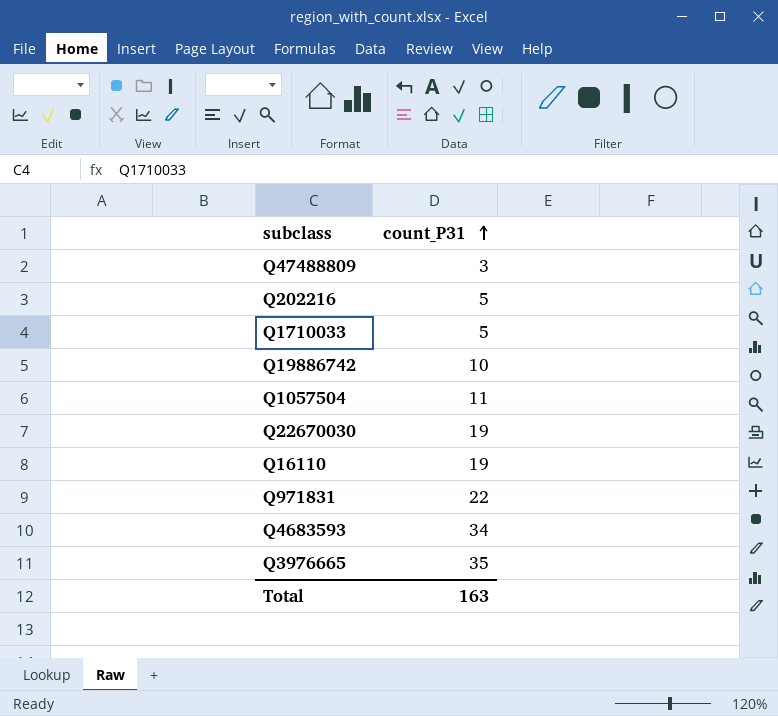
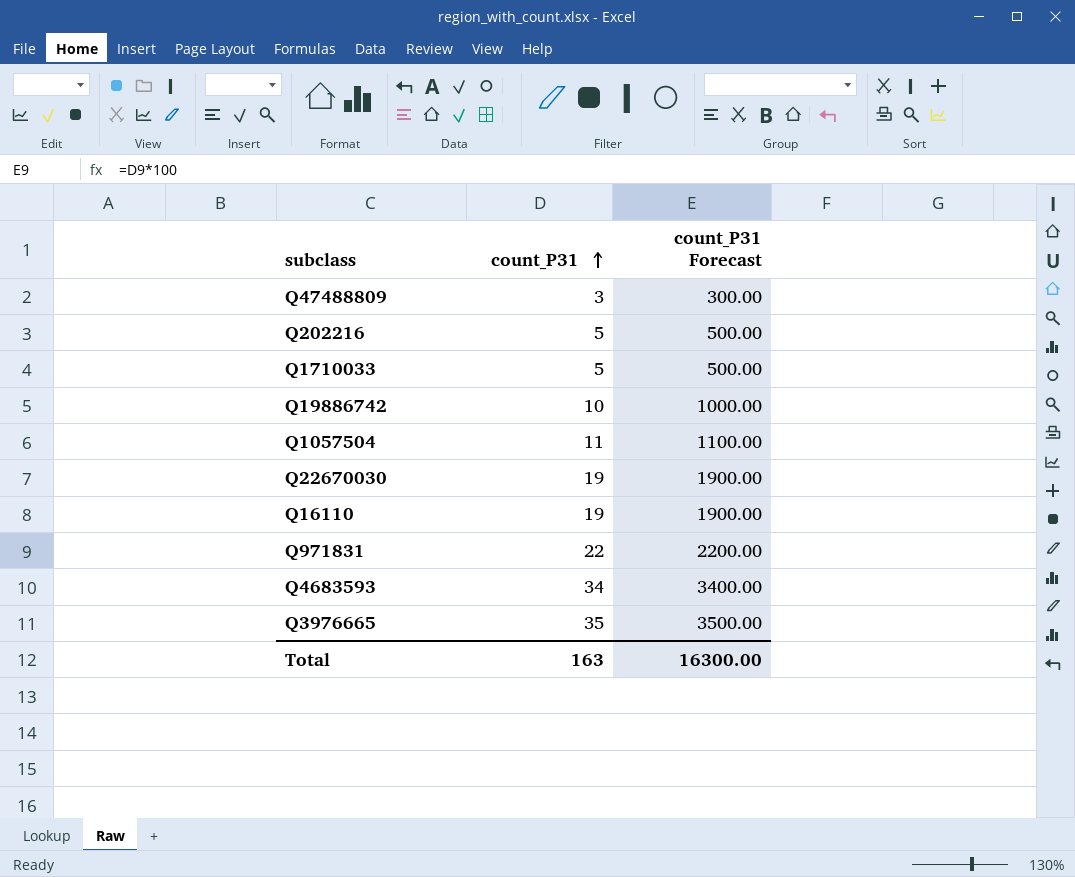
column count_P31 Forecast | formula: none -> [count_P31] * 100

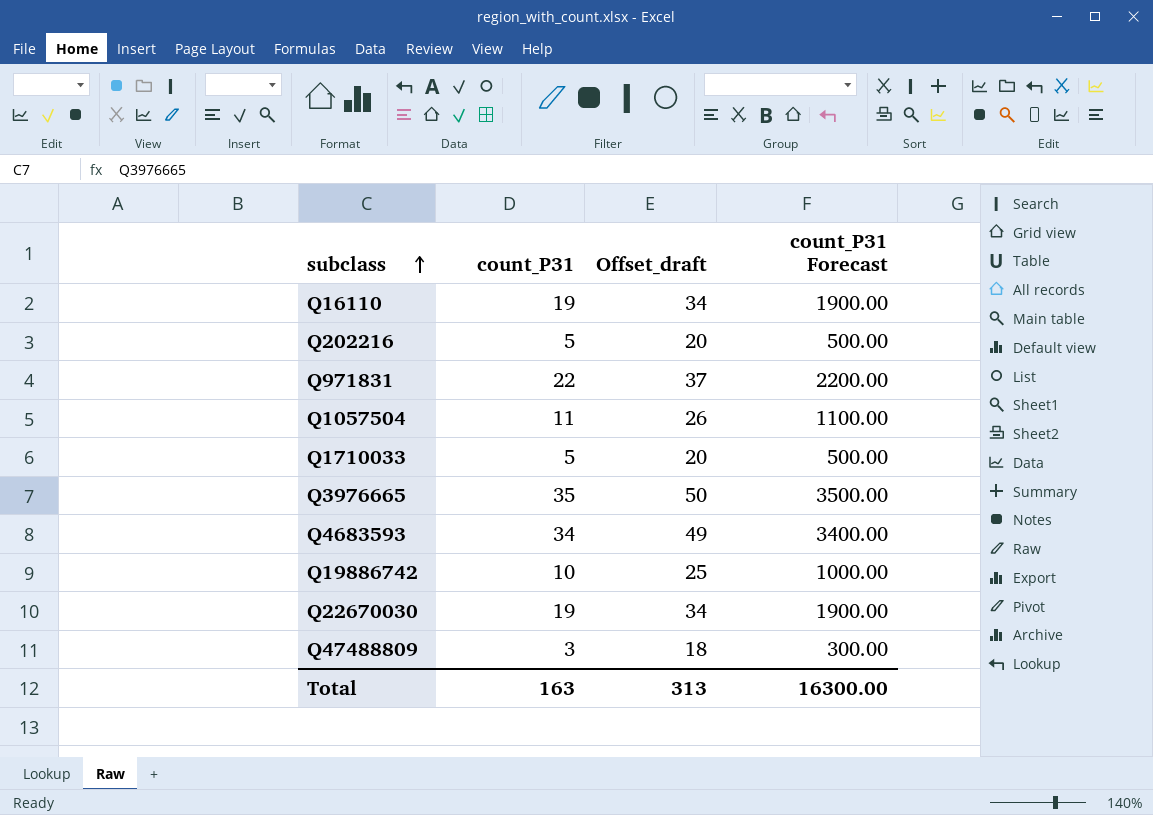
row order: count_P31 ascending -> subclass ascending
column Offset_draft | formula: none -> [count_P31] + 15

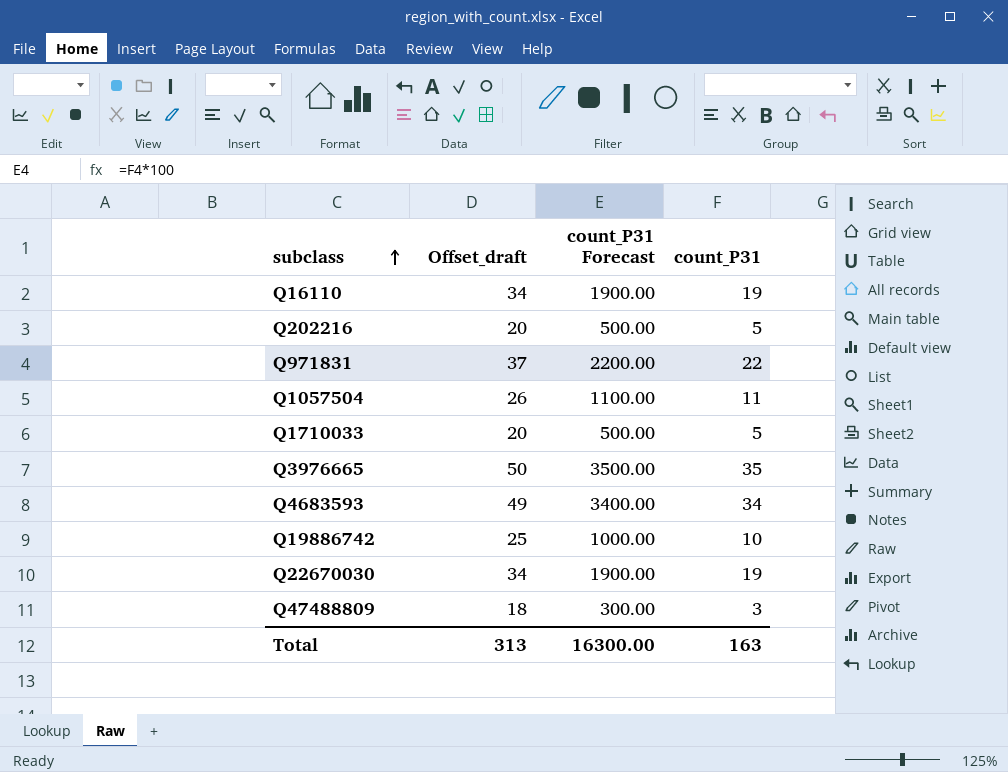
column count_P31 | position: 2 -> 4

